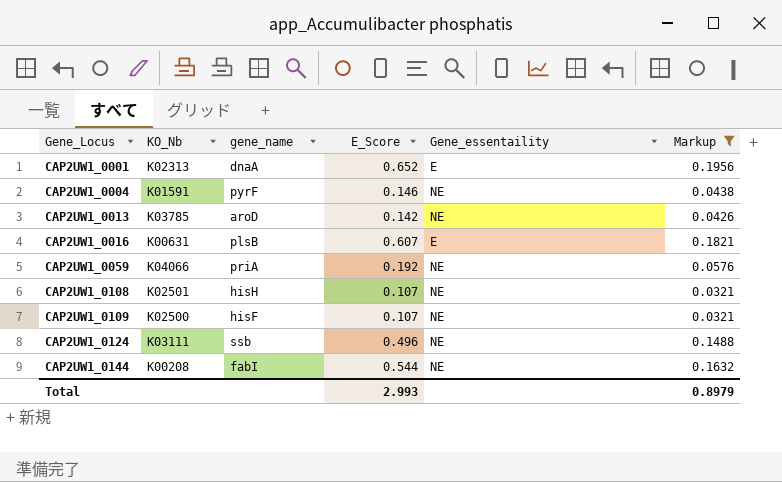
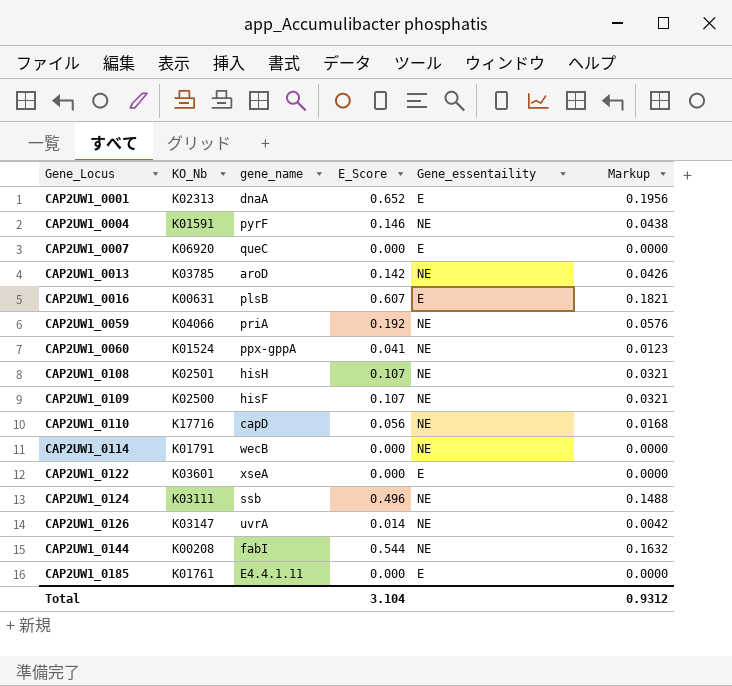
filter: Markup >= 0.0321 -> none
Total | E_Score: 2.993 -> 3.104
Total | Markup: 0.8979 -> 0.9312

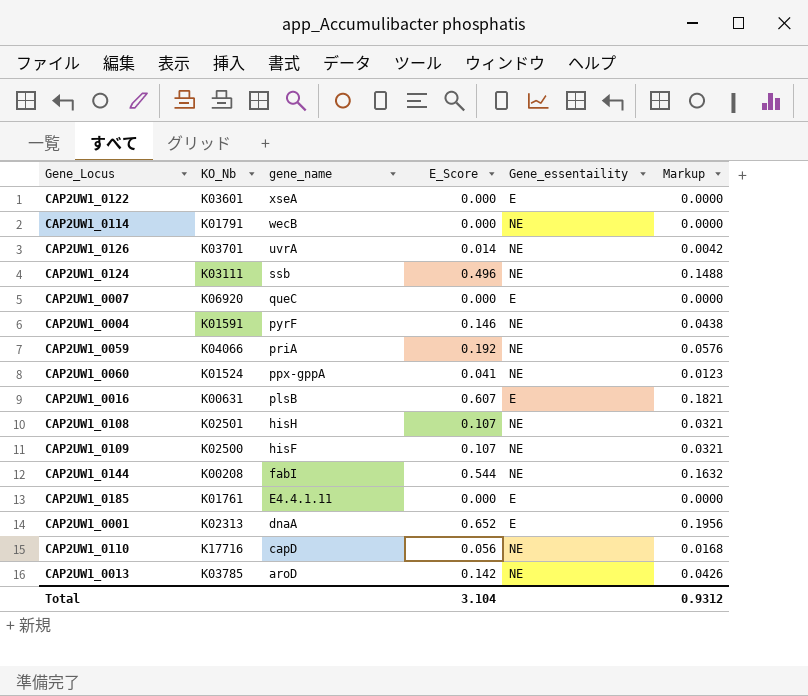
row order: Gene_Locus ascending -> gene_name descending
CAP2UW1_0126 | KO_Nb: K03147 -> K03701

